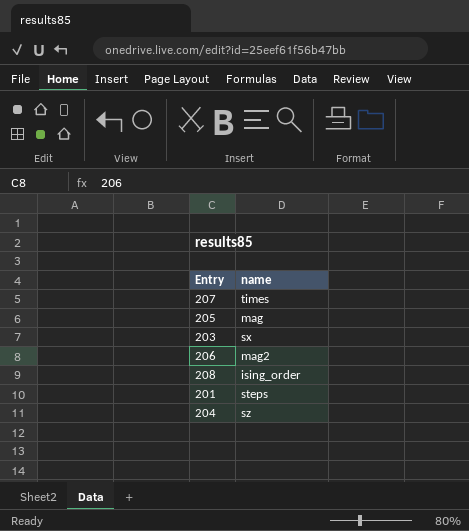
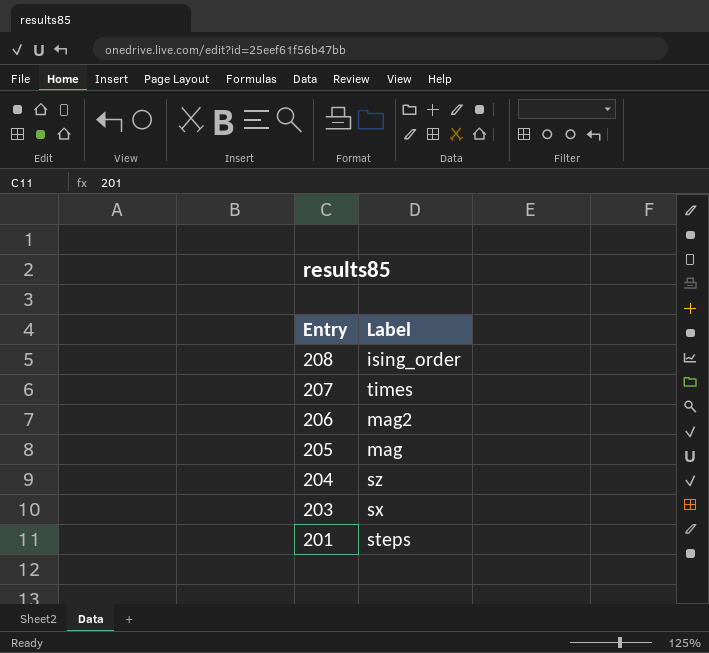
row order: none -> Entry descending
column name: name -> Label

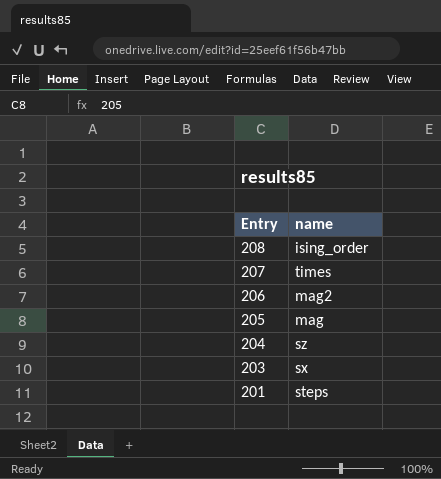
column name: Label -> name

